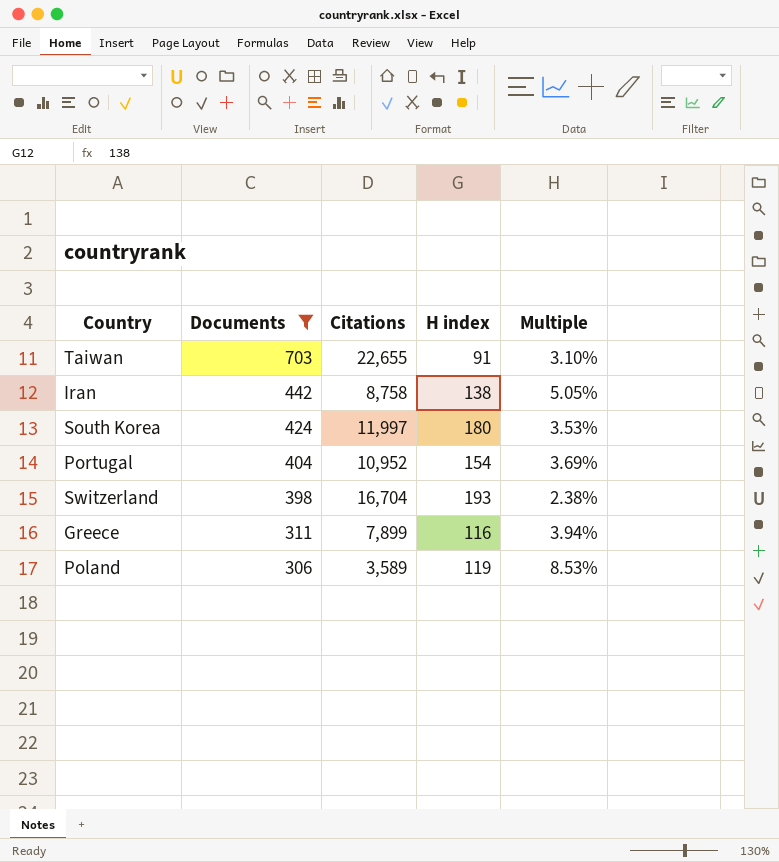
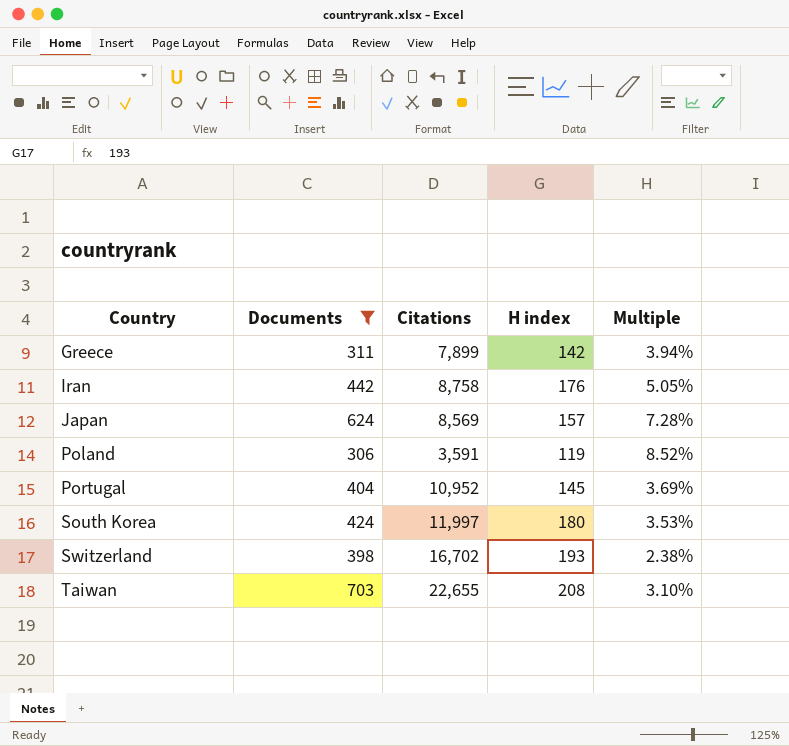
row order: Documents descending -> Country ascending
Greece | H index: 116 -> 142
Iran | H index: 138 -> 176
row Japan: none -> 624 | 8,569 | 157 | 7.28%
Poland | Citations: 3,589 -> 3,591
Poland | Multiple: 8.53% -> 8.52%
Portugal | H index: 154 -> 145
Switzerland | Citations: 16,704 -> 16,702
Taiwan | H index: 91 -> 208

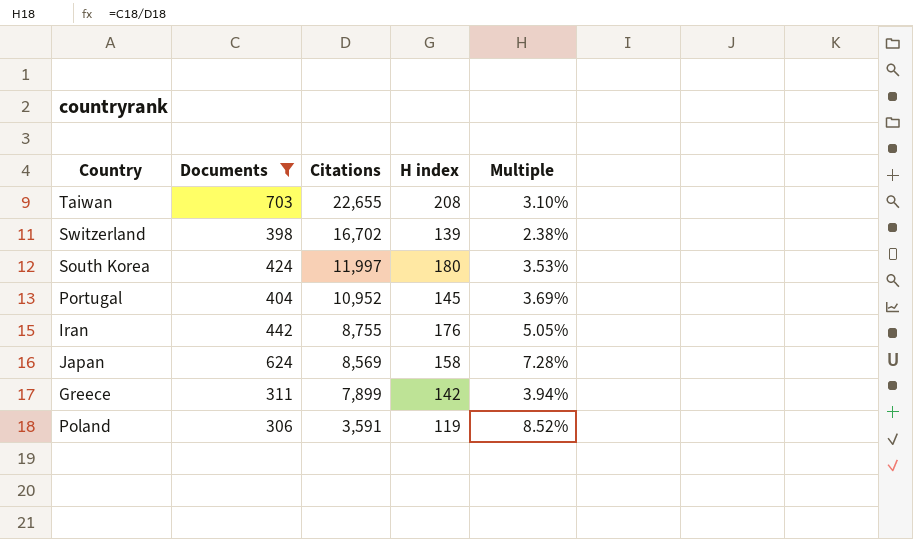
row order: Country ascending -> Citations descending
Switzerland | H index: 193 -> 139
Iran | Citations: 8,758 -> 8,755
Japan | H index: 157 -> 158

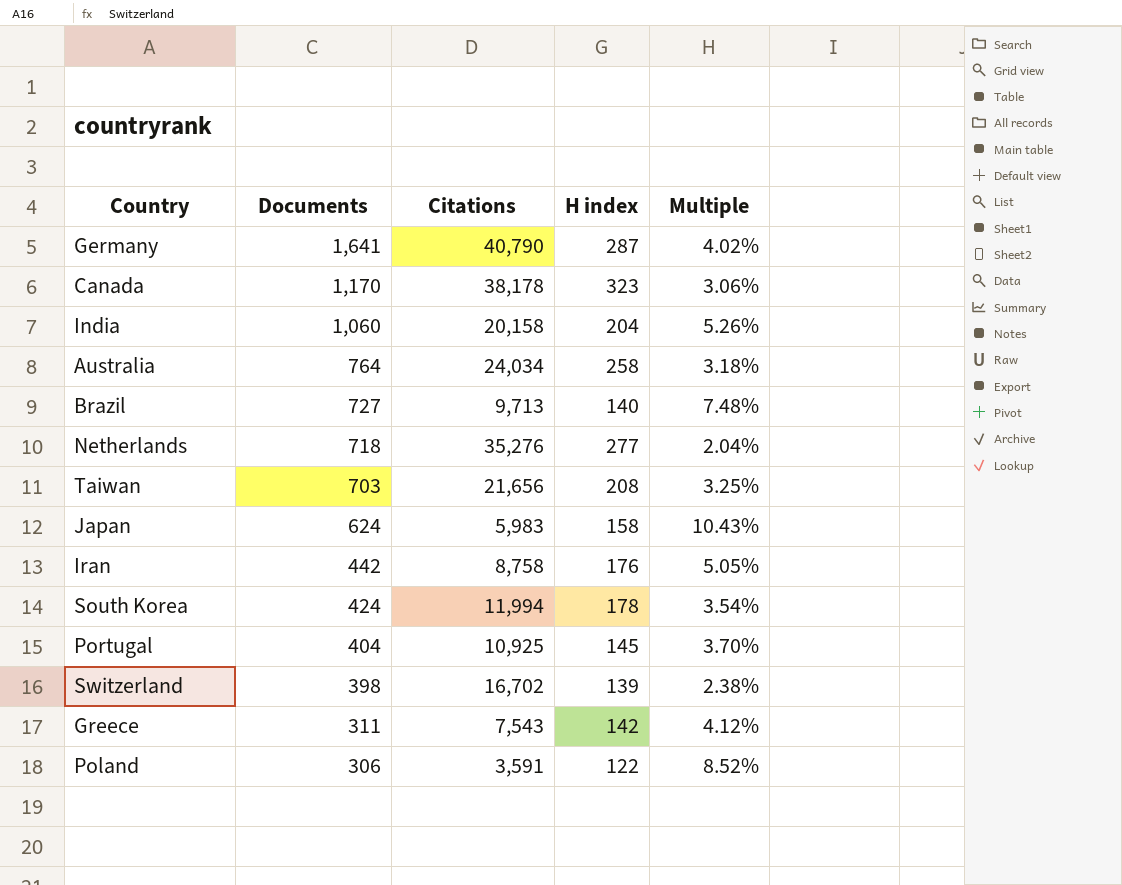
filter: Documents <= 703 -> none
row order: Citations descending -> Documents descending
Taiwan | Citations: 22,655 -> 21,656
Taiwan | Multiple: 3.10% -> 3.25%
Japan | Citations: 8,569 -> 5,983
Japan | Multiple: 7.28% -> 10.43%
Iran | Citations: 8,755 -> 8,758
South Korea | Citations: 11,997 -> 11,994
South Korea | H index: 180 -> 178
South Korea | Multiple: 3.53% -> 3.54%
Portugal | Citations: 10,952 -> 10,925
Portugal | Multiple: 3.69% -> 3.70%
Greece | Citations: 7,899 -> 7,543
Greece | Multiple: 3.94% -> 4.12%
Poland | H index: 119 -> 122

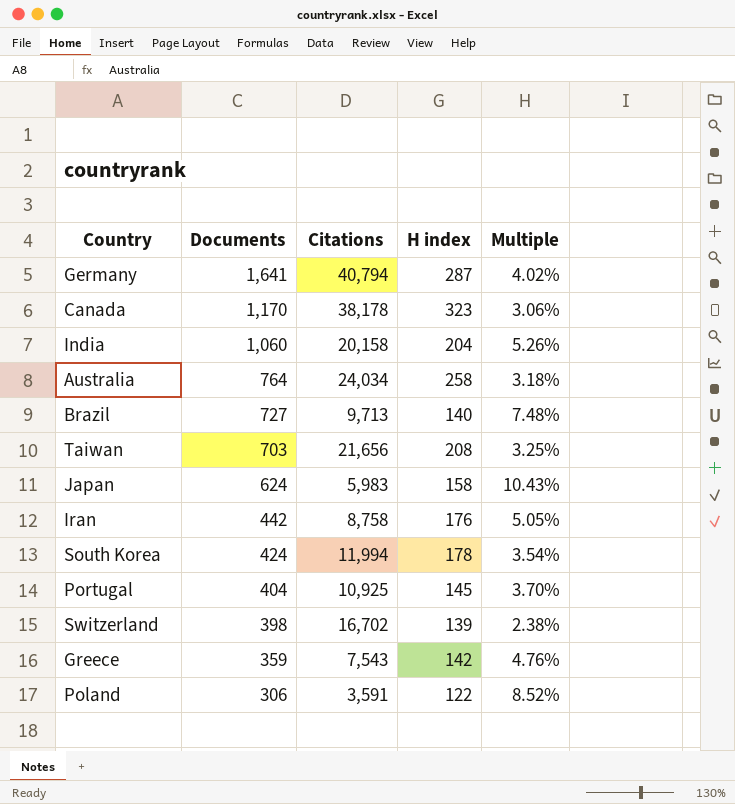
row Netherlands: 718 | 35,276 | 277 | 2.04% -> none
Germany | Citations: 40,790 -> 40,794
Greece | Documents: 311 -> 359
Greece | Multiple: 4.12% -> 4.76%

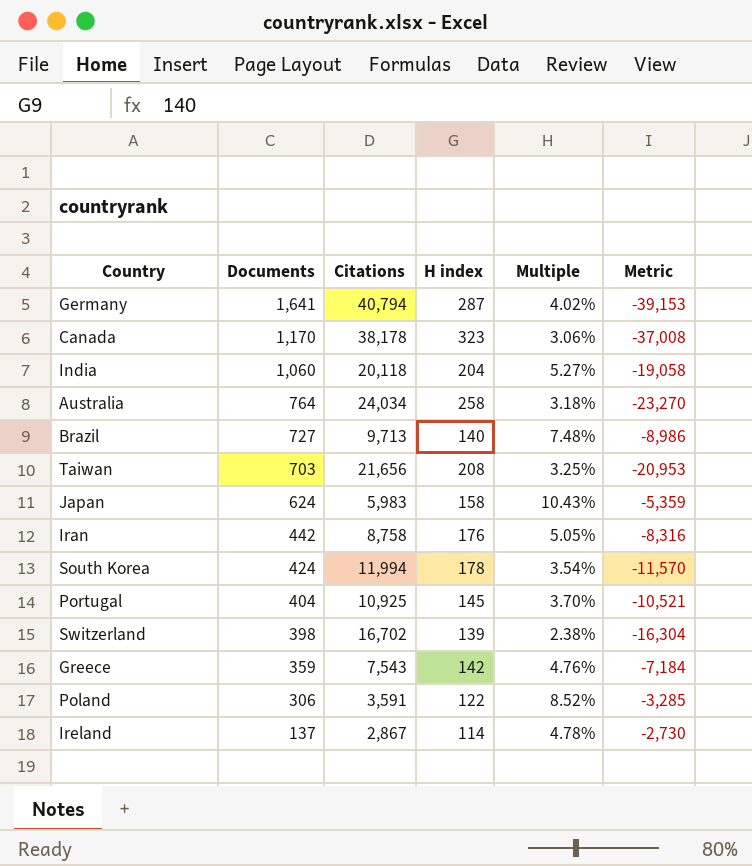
column Metric | formula: none -> [Documents] - [Citations]
India | Citations: 20,158 -> 20,118
India | Multiple: 5.26% -> 5.27%
row Ireland: none -> 137 | 2,867 | 114 | 4.78% | -2,730

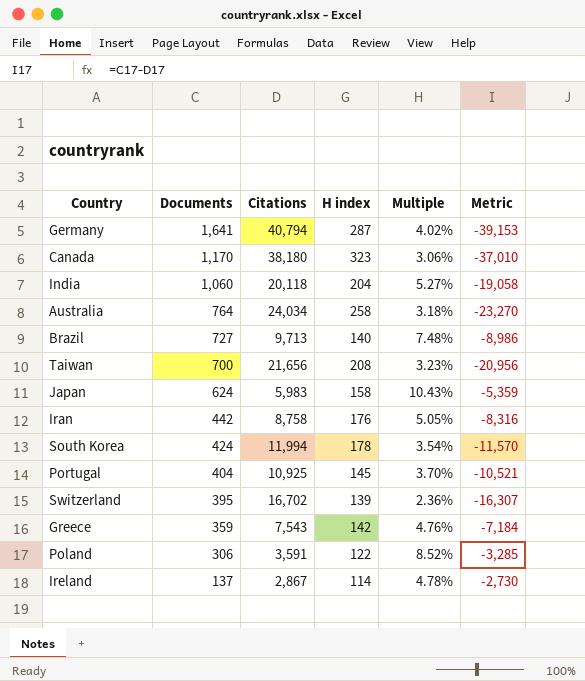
Canada | Citations: 38,178 -> 38,180
Canada | Metric: -37,008 -> -37,010
Taiwan | Documents: 703 -> 700
Taiwan | Multiple: 3.25% -> 3.23%
Taiwan | Metric: -20,953 -> -20,956
Switzerland | Documents: 398 -> 395
Switzerland | Multiple: 2.38% -> 2.36%
Switzerland | Metric: -16,304 -> -16,307

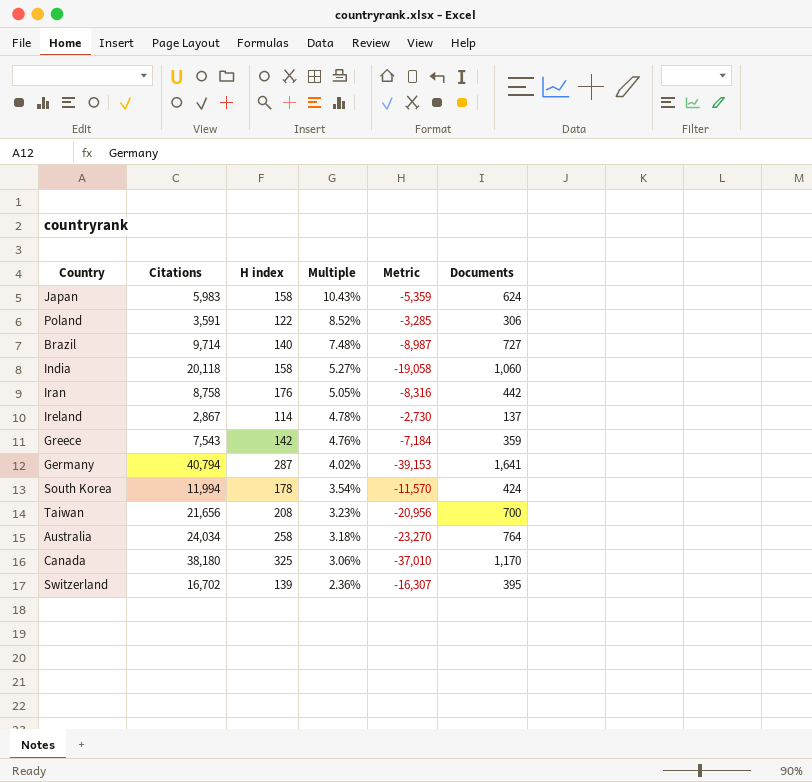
row order: Documents descending -> Multiple descending
column Documents | position: 2 -> 6
row Portugal: 404 | 10,925 | 145 | 3.70% | -10,521 -> none
Brazil | Citations: 9,713 -> 9,714
Brazil | Metric: -8,986 -> -8,987
India | H index: 204 -> 158
Canada | H index: 323 -> 325

